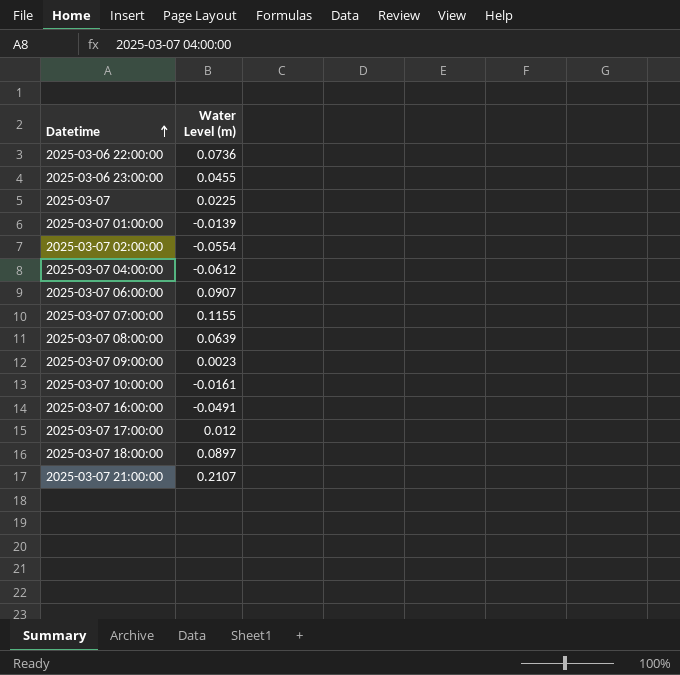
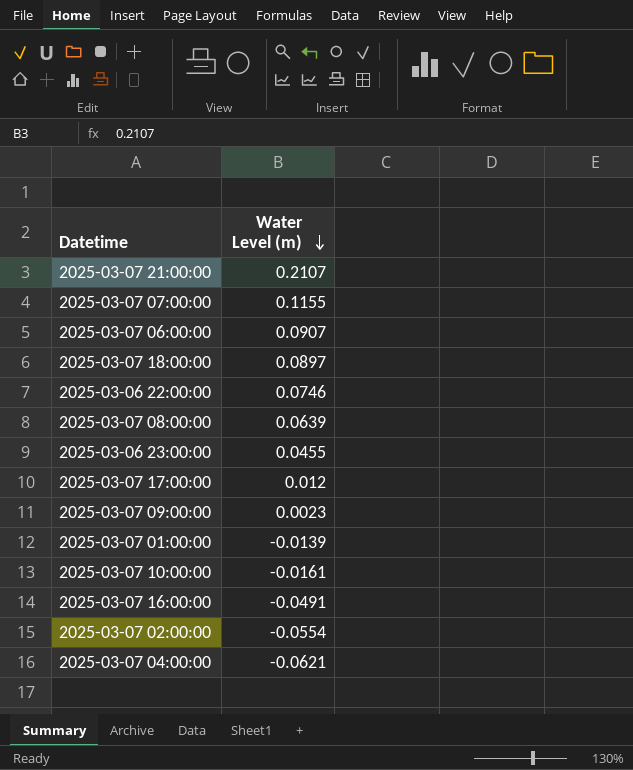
row order: Datetime ascending -> Water Level (m) descending
row 2025-03-07: 0.0225 -> none
2025-03-06 22:00:00 | Water Level (m): 0.0736 -> 0.0746
2025-03-07 04:00:00 | Water Level (m): -0.0612 -> -0.0621

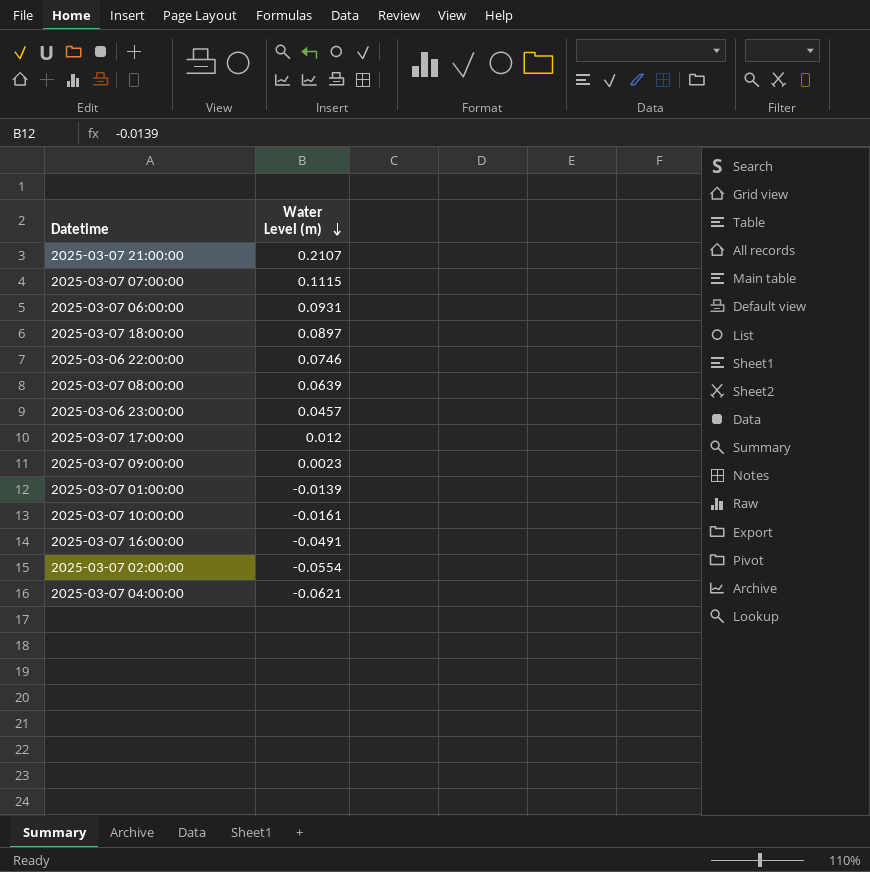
2025-03-07 07:00:00 | Water Level (m): 0.1155 -> 0.1115
2025-03-07 06:00:00 | Water Level (m): 0.0907 -> 0.0931
2025-03-06 23:00:00 | Water Level (m): 0.0455 -> 0.0457

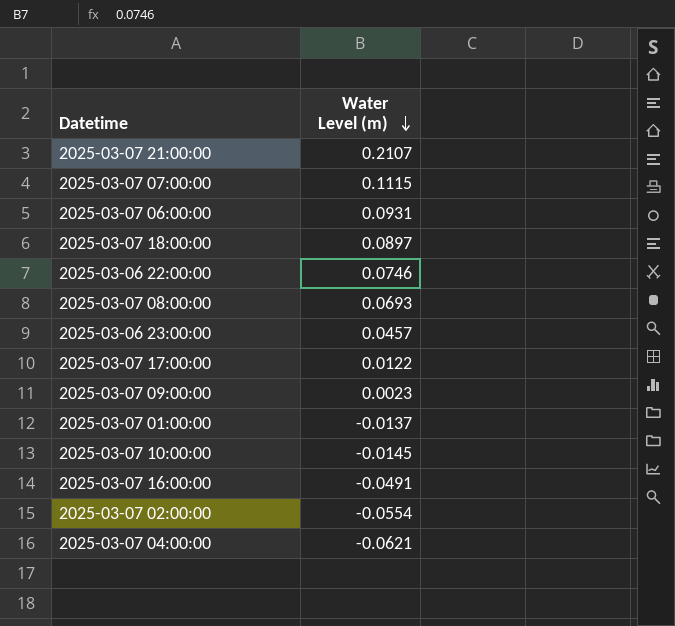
2025-03-07 08:00:00 | Water Level (m): 0.0639 -> 0.0693
2025-03-07 17:00:00 | Water Level (m): 0.012 -> 0.0122
2025-03-07 01:00:00 | Water Level (m): -0.0139 -> -0.0137
2025-03-07 10:00:00 | Water Level (m): -0.0161 -> -0.0145

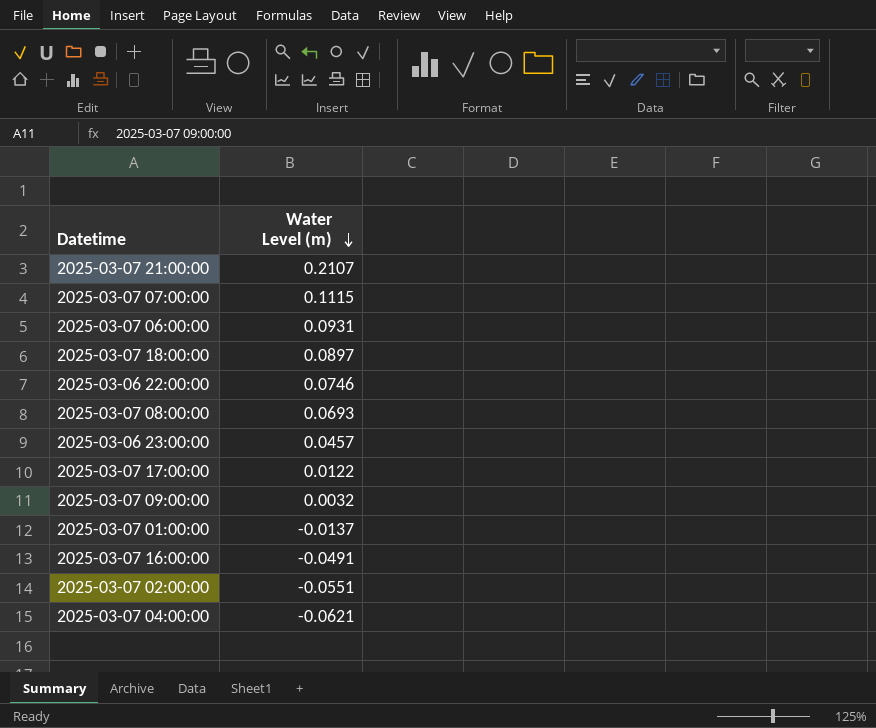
row 2025-03-07 10:00:00: -0.0145 -> none
2025-03-07 09:00:00 | Water Level (m): 0.0023 -> 0.0032
2025-03-07 02:00:00 | Water Level (m): -0.0554 -> -0.0551

